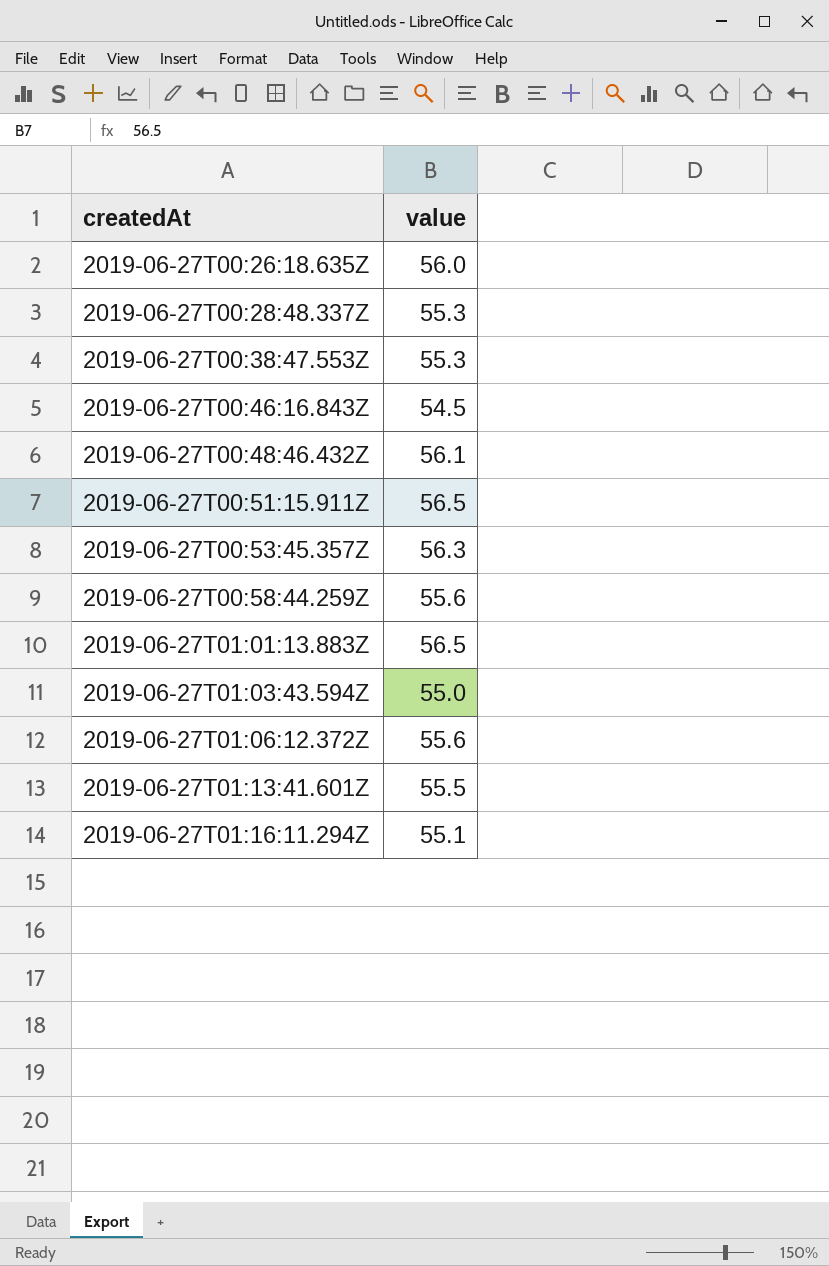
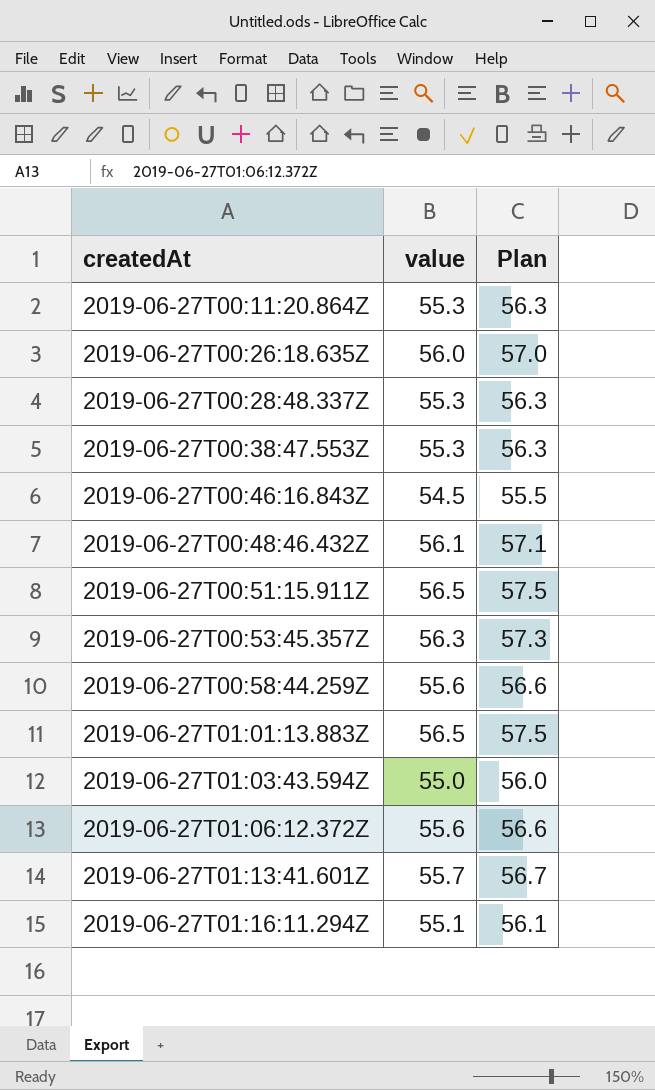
column Plan | formula: none -> [value] + 1
row 2019-06-27T00:11:20.864Z: none -> 55.3 | 56.3
2019-06-27T01:13:41.601Z | value: 55.5 -> 55.7

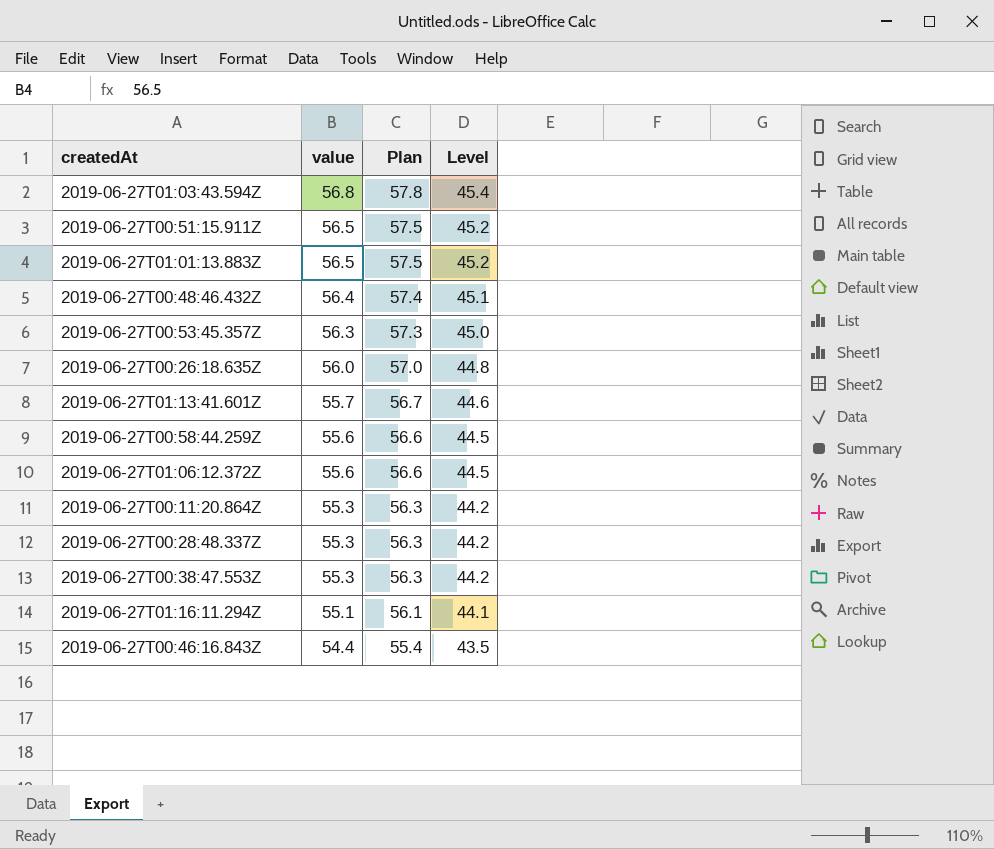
row order: createdAt ascending -> value descending
column Level | formula: none -> [value] * 0.8
2019-06-27T01:03:43.594Z | value: 55.0 -> 56.8
2019-06-27T01:03:43.594Z | Plan: 56.0 -> 57.8
2019-06-27T00:48:46.432Z | value: 56.1 -> 56.4
2019-06-27T00:48:46.432Z | Plan: 57.1 -> 57.4
2019-06-27T00:46:16.843Z | value: 54.5 -> 54.4
2019-06-27T00:46:16.843Z | Plan: 55.5 -> 55.4

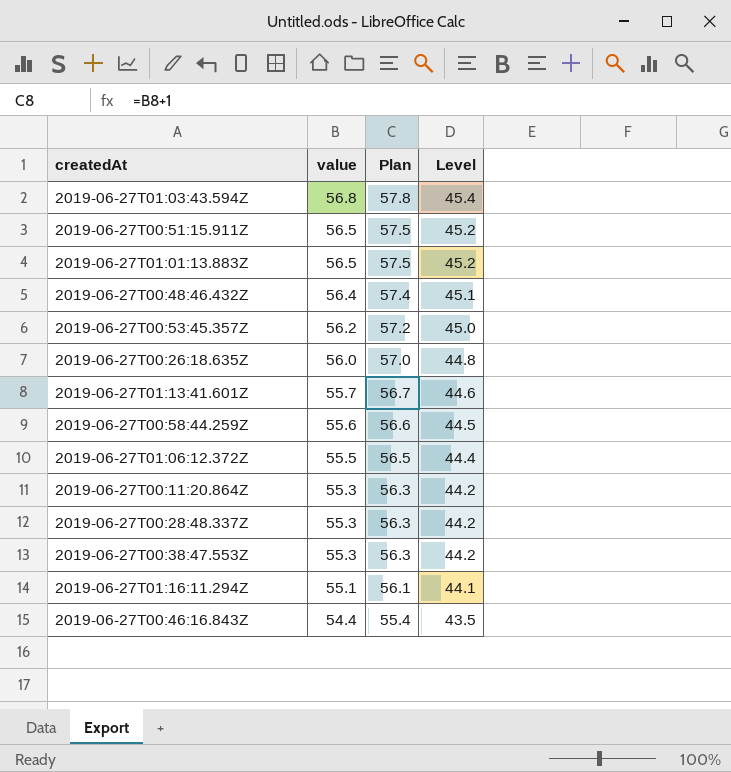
2019-06-27T00:53:45.357Z | value: 56.3 -> 56.2
2019-06-27T00:53:45.357Z | Plan: 57.3 -> 57.2
2019-06-27T01:06:12.372Z | value: 55.6 -> 55.5
2019-06-27T01:06:12.372Z | Plan: 56.6 -> 56.5
2019-06-27T01:06:12.372Z | Level: 44.5 -> 44.4

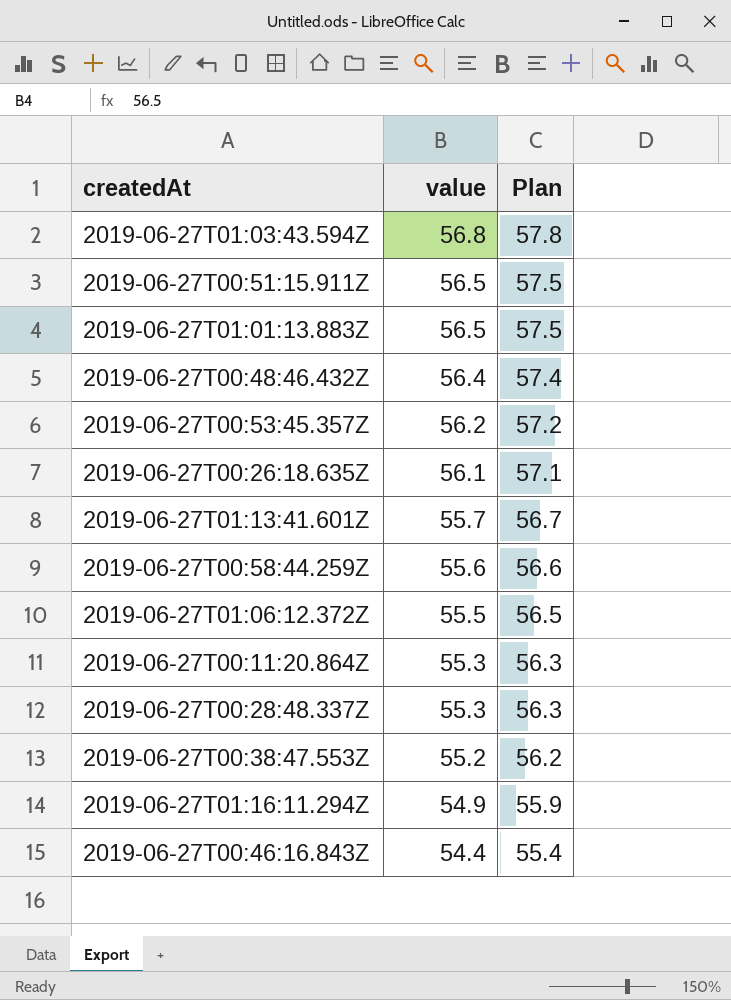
column Level | formula: [value] * 0.8 -> none
2019-06-27T00:26:18.635Z | value: 56.0 -> 56.1
2019-06-27T00:26:18.635Z | Plan: 57.0 -> 57.1
2019-06-27T00:38:47.553Z | value: 55.3 -> 55.2
2019-06-27T00:38:47.553Z | Plan: 56.3 -> 56.2
2019-06-27T01:16:11.294Z | value: 55.1 -> 54.9
2019-06-27T01:16:11.294Z | Plan: 56.1 -> 55.9

